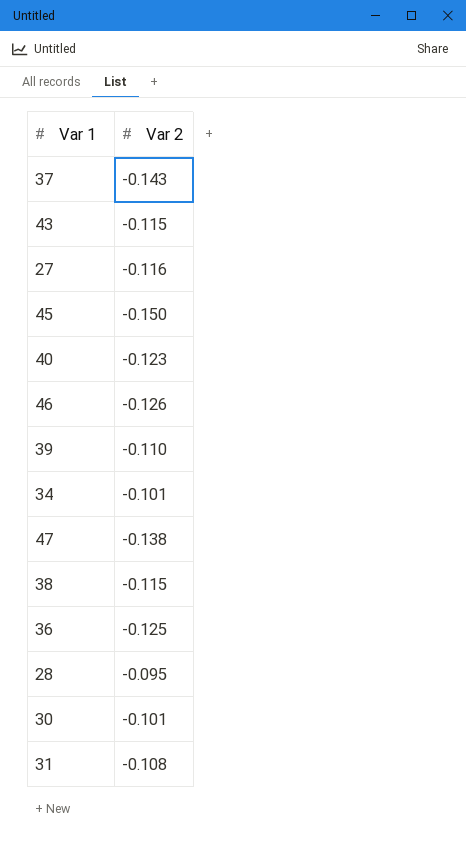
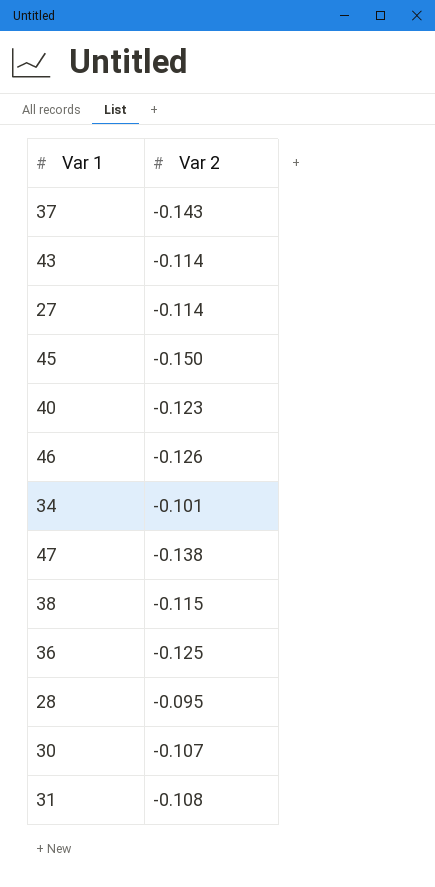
row 39: -0.110 -> none
43 | Var 2: -0.115 -> -0.114
27 | Var 2: -0.116 -> -0.114
30 | Var 2: -0.101 -> -0.107

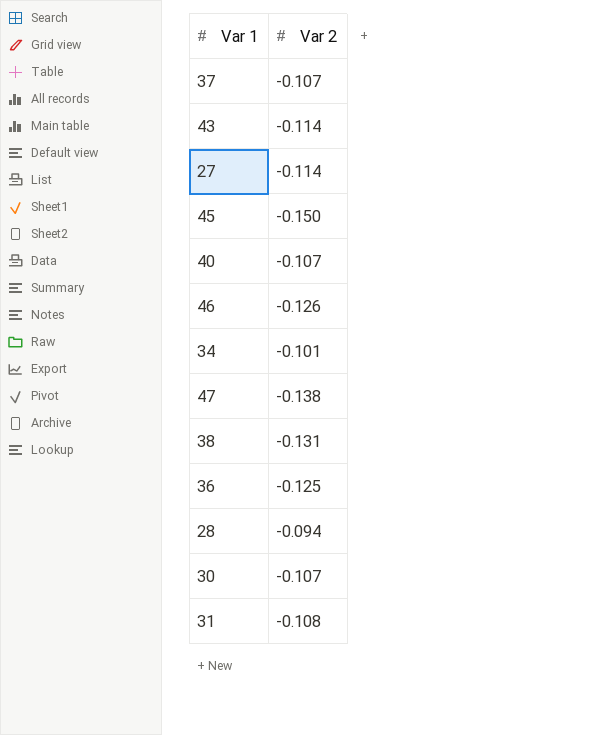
37 | Var 2: -0.143 -> -0.107
40 | Var 2: -0.123 -> -0.107
38 | Var 2: -0.115 -> -0.131
28 | Var 2: -0.095 -> -0.094

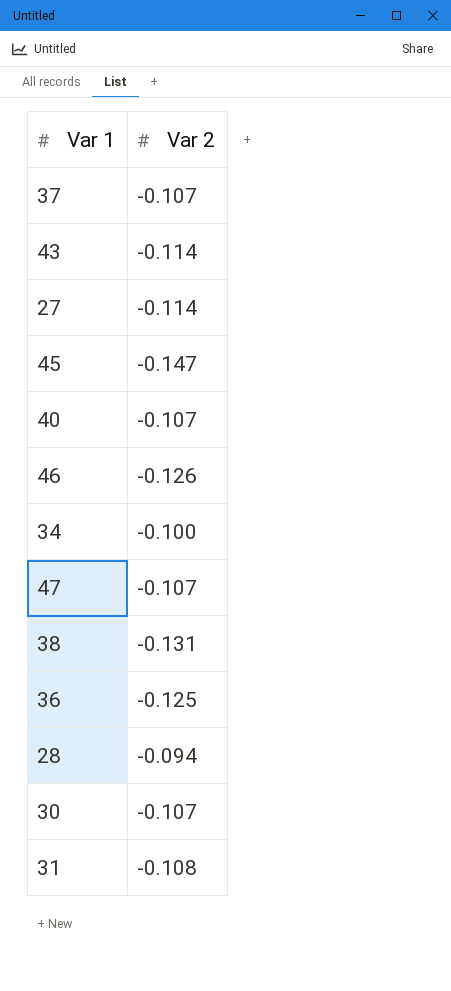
45 | Var 2: -0.150 -> -0.147
34 | Var 2: -0.101 -> -0.100
47 | Var 2: -0.138 -> -0.107

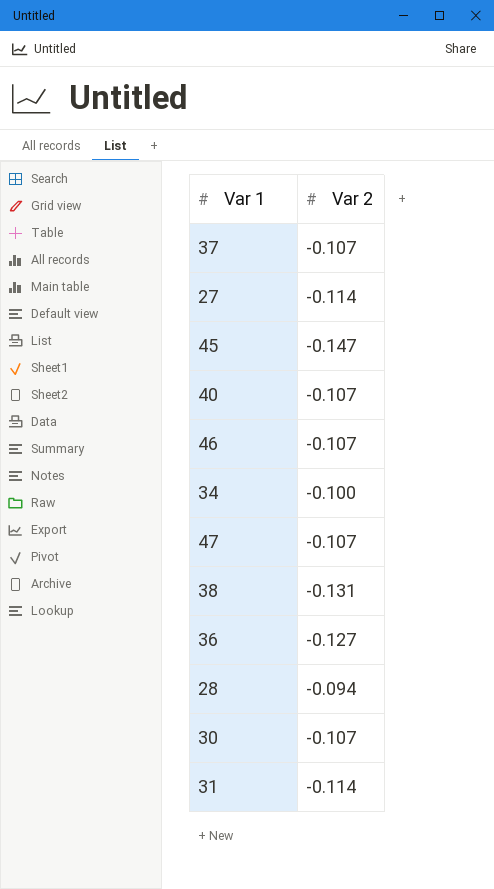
row 43: -0.114 -> none
46 | Var 2: -0.126 -> -0.107
36 | Var 2: -0.125 -> -0.127
31 | Var 2: -0.108 -> -0.114

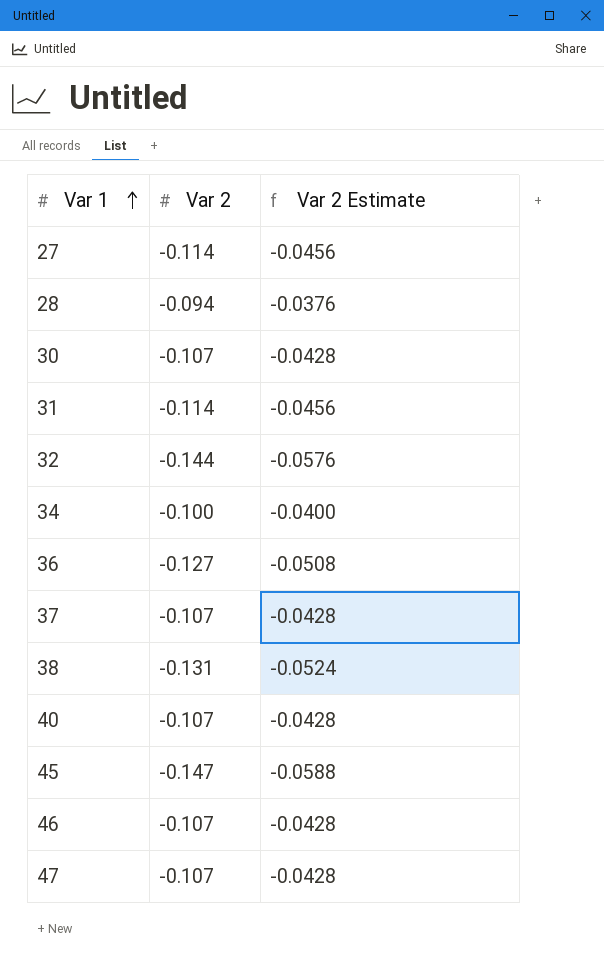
row order: none -> Var 1 ascending
column Var 2 Estimate | formula: none -> [Var 2] * 0.4
row 32: none -> -0.144 | -0.0576

